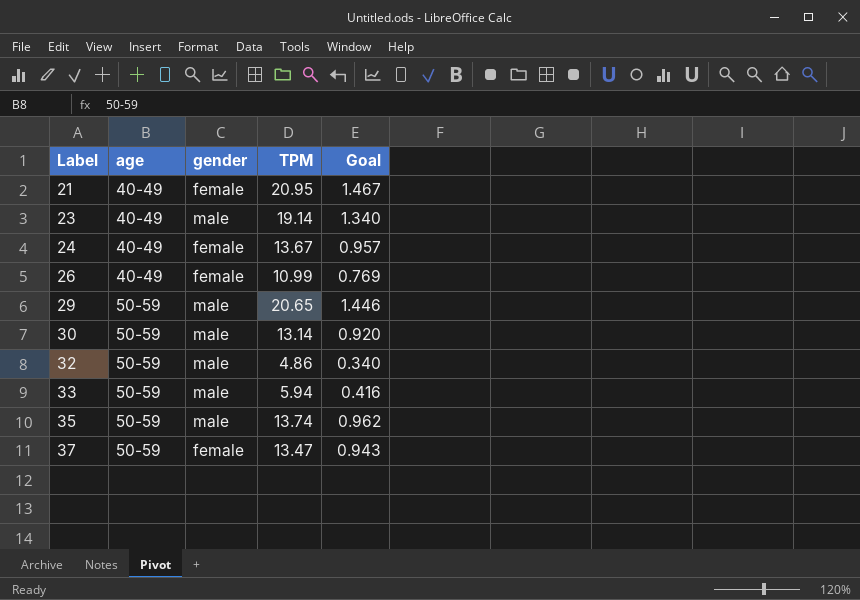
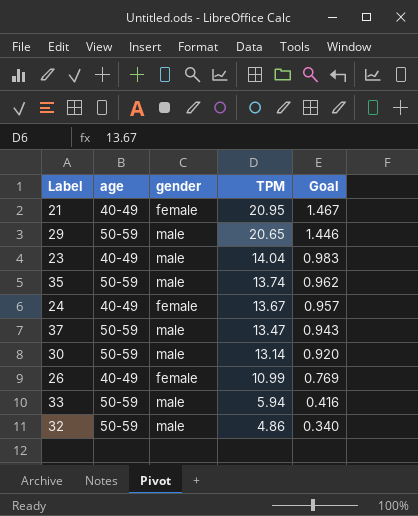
row order: Label ascending -> TPM descending
23 | TPM: 19.14 -> 14.04
23 | Goal: 1.340 -> 0.983
37 | gender: female -> male

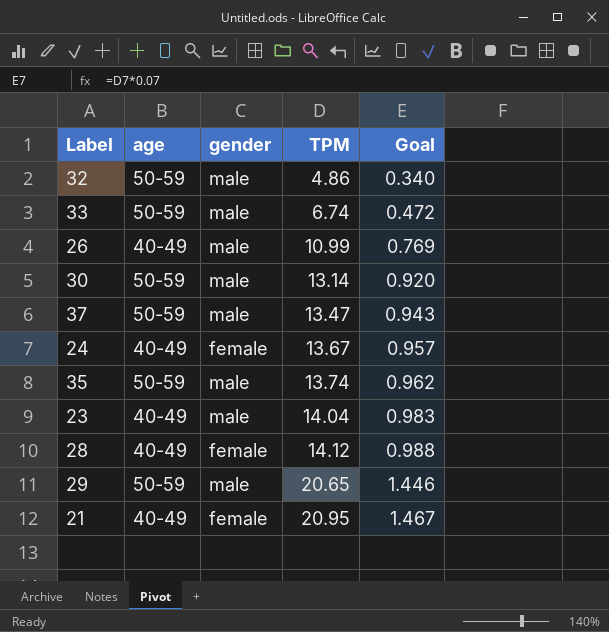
row order: TPM descending -> TPM ascending
33 | TPM: 5.94 -> 6.74
33 | Goal: 0.416 -> 0.472
26 | gender: female -> male
row 28: none -> 40-49 | female | 14.12 | 0.988

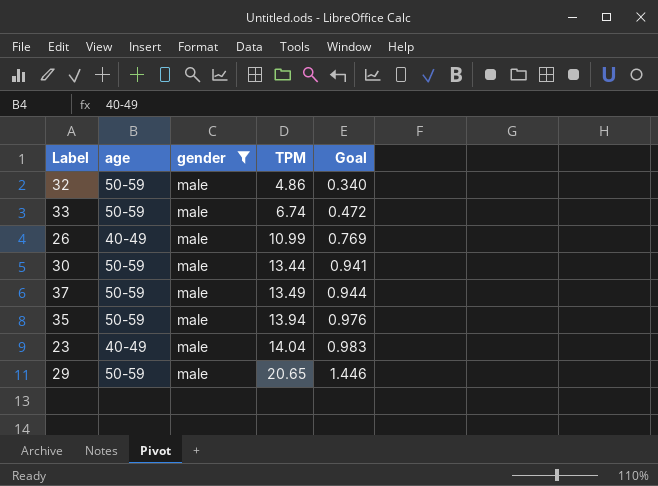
filter: none -> gender = male
30 | TPM: 13.14 -> 13.44
30 | Goal: 0.920 -> 0.941
37 | TPM: 13.47 -> 13.49
37 | Goal: 0.943 -> 0.944
35 | TPM: 13.74 -> 13.94
35 | Goal: 0.962 -> 0.976

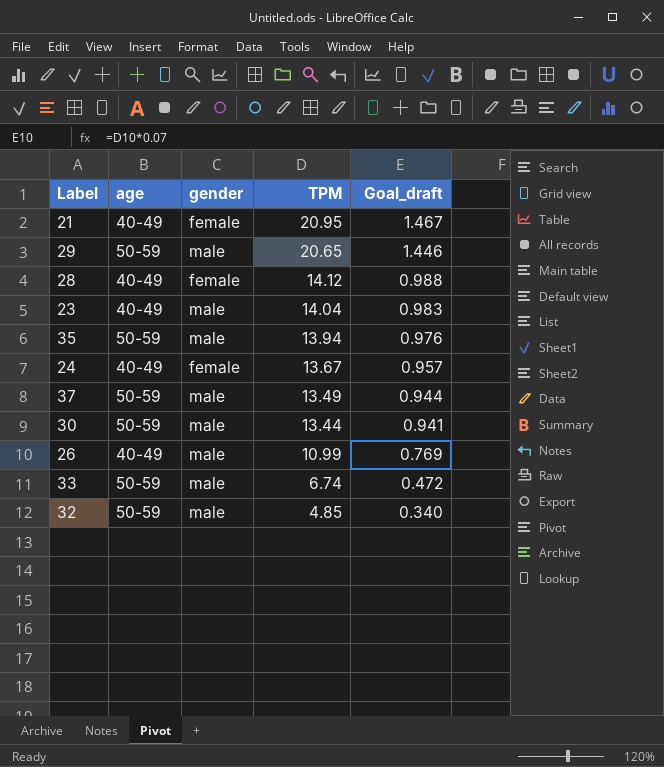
filter: gender = male -> none
row order: TPM ascending -> TPM descending
column name: Goal -> Goal_draft
32 | TPM: 4.86 -> 4.85

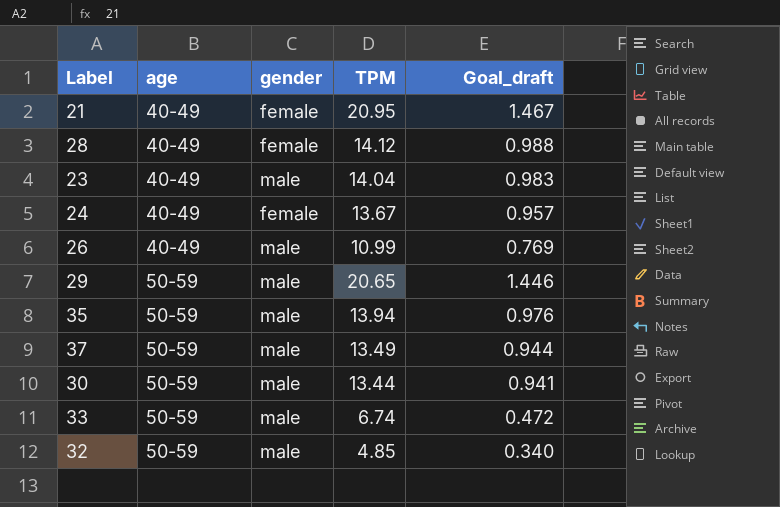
row order: TPM descending -> age ascending

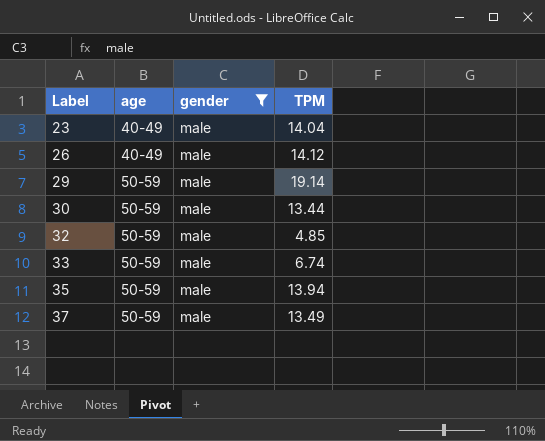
filter: none -> gender = male
row order: age ascending -> Label ascending
column Goal_draft | formula: [TPM] * 0.07 -> none
26 | TPM: 10.99 -> 14.12
29 | TPM: 20.65 -> 19.14

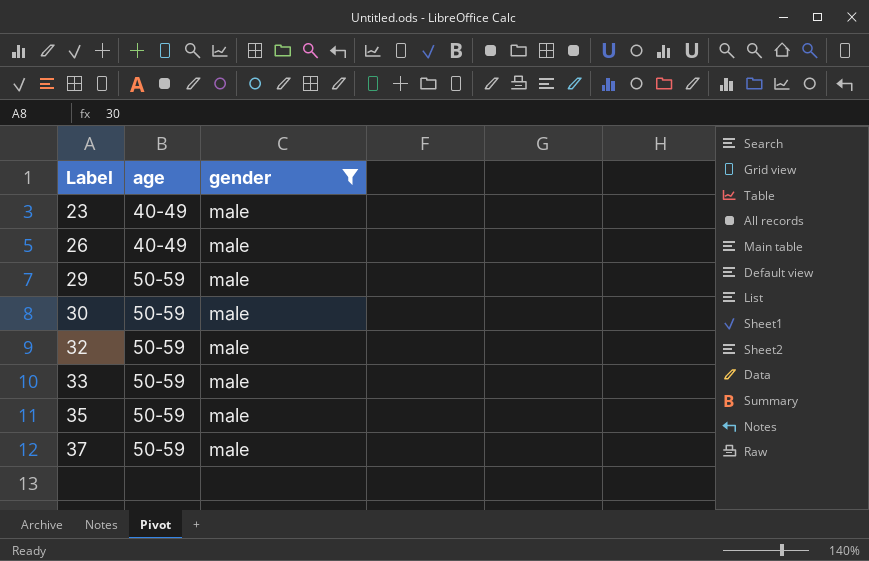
column TPM | position: 4 -> none

